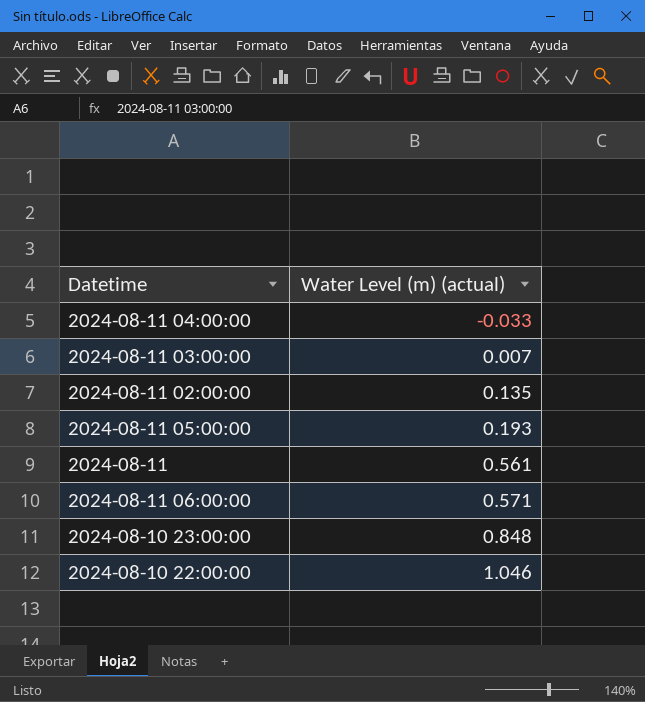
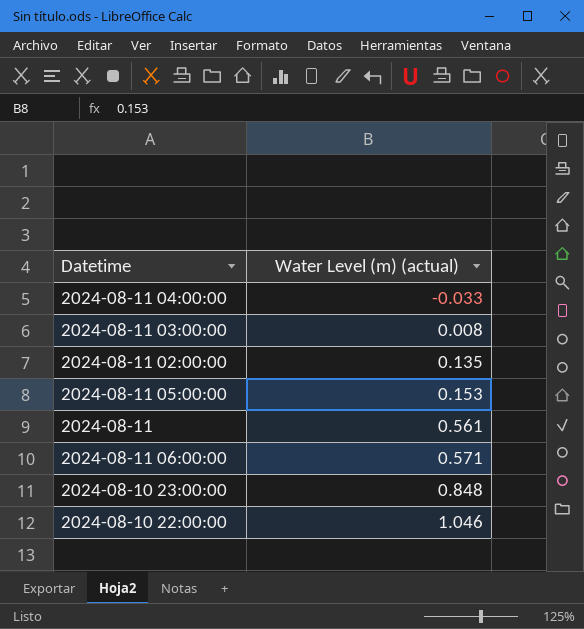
2024-08-11 03:00:00 | Water Level (m) (actual): 0.007 -> 0.008
2024-08-11 05:00:00 | Water Level (m) (actual): 0.193 -> 0.153

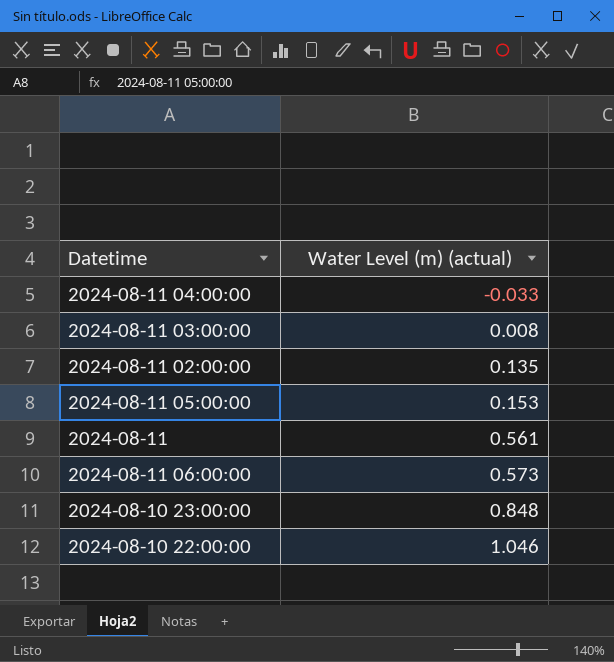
2024-08-11 06:00:00 | Water Level (m) (actual): 0.571 -> 0.573

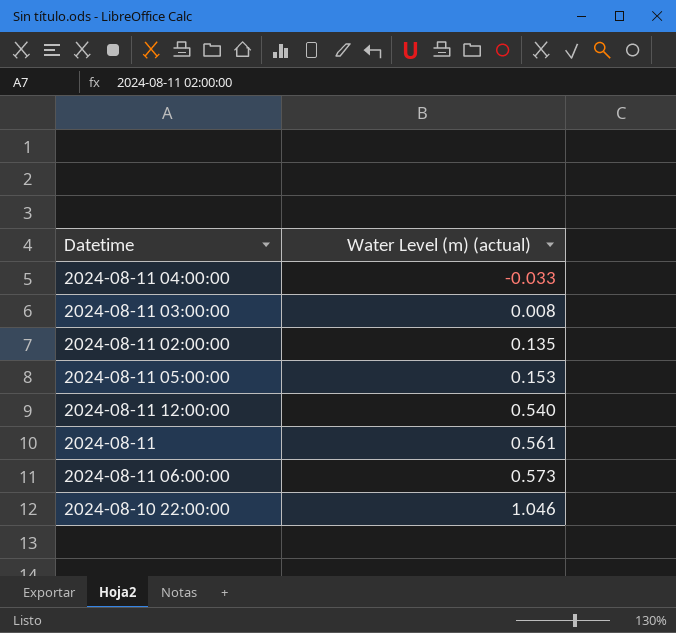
row 2024-08-10 23:00:00: 0.848 -> none
row 2024-08-11 12:00:00: none -> 0.540

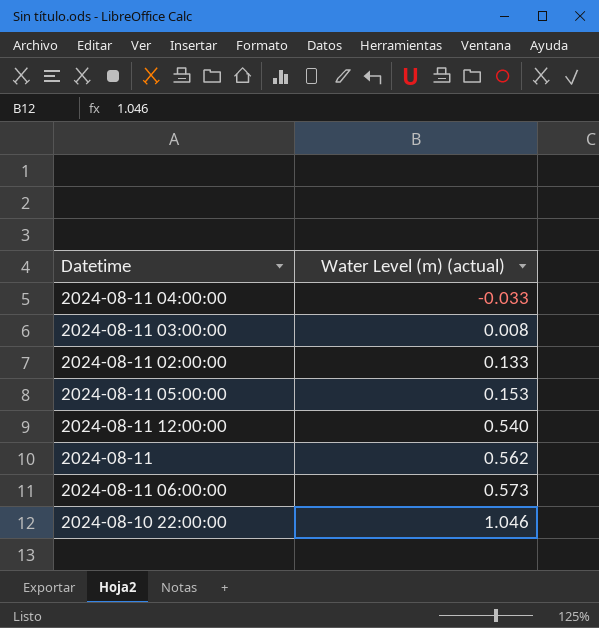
2024-08-11 02:00:00 | Water Level (m) (actual): 0.135 -> 0.133
2024-08-11 | Water Level (m) (actual): 0.561 -> 0.562

